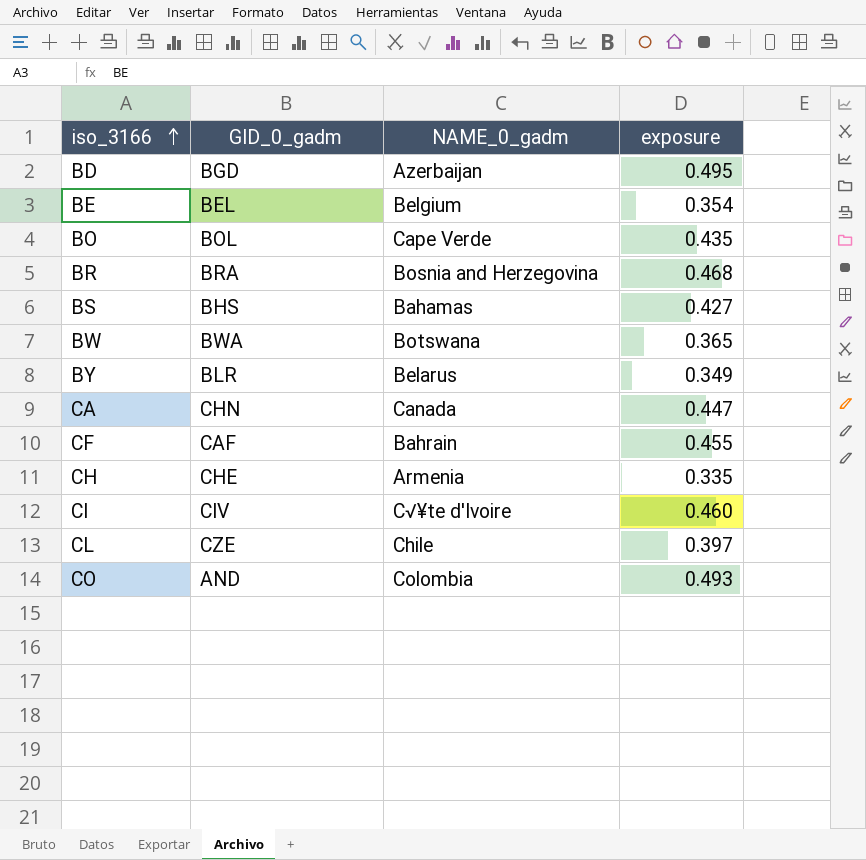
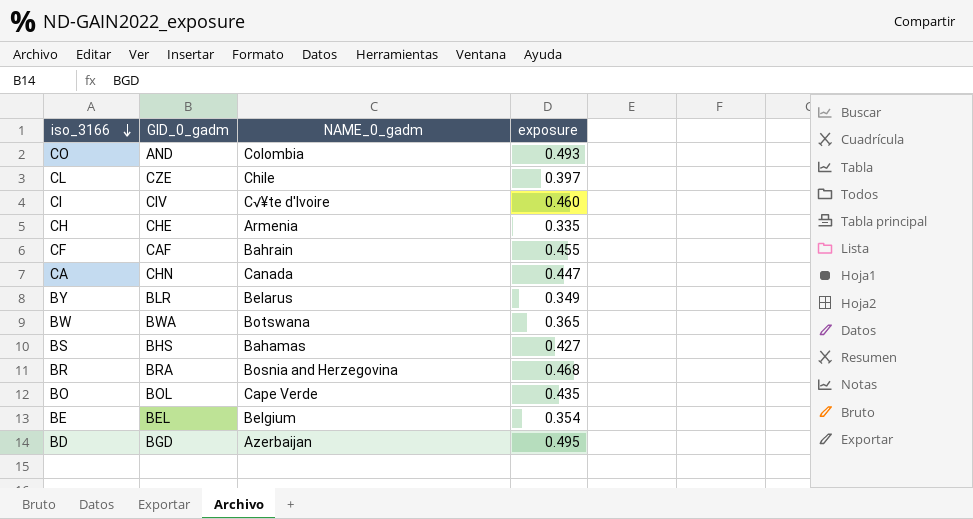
row order: iso_3166 ascending -> iso_3166 descending

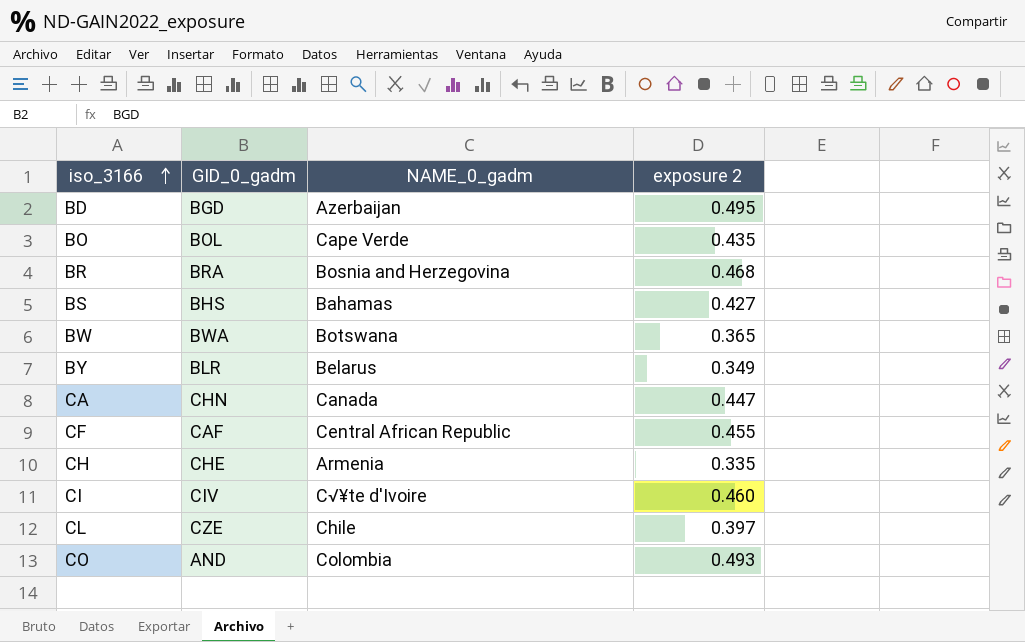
row order: iso_3166 descending -> iso_3166 ascending
column name: exposure -> exposure 2
row BE: BEL | Belgium | 0.354 -> none
CF | NAME_0_gadm: Bahrain -> Central African Republic

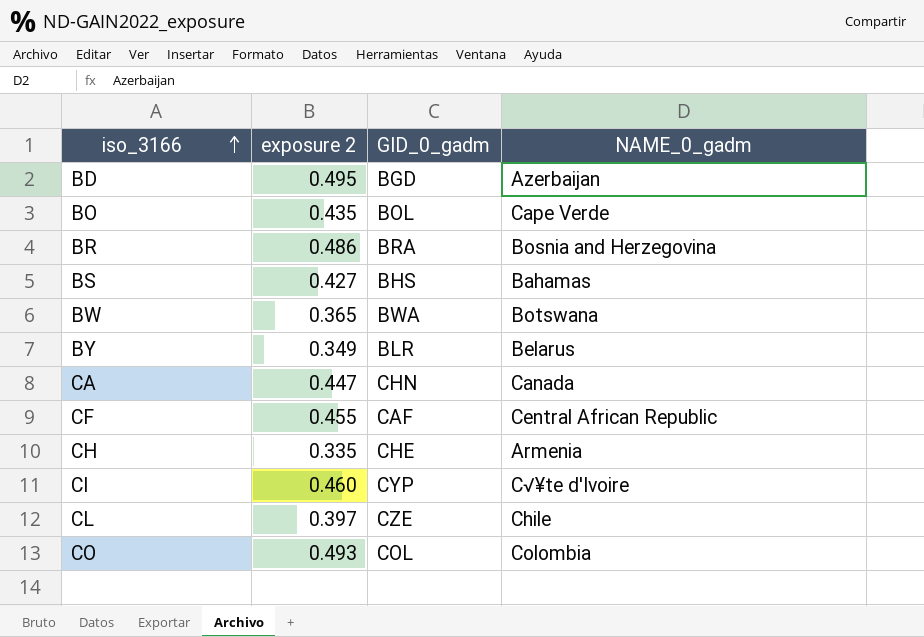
column exposure 2 | position: 4 -> 2
BR | exposure 2: 0.468 -> 0.486
CI | GID_0_gadm: CIV -> CYP
CO | GID_0_gadm: AND -> COL

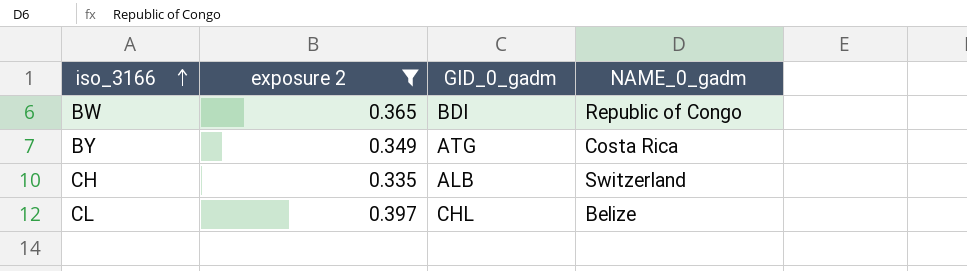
filter: none -> exposure 2 <= 0.397
BW | GID_0_gadm: BWA -> BDI
BW | NAME_0_gadm: Botswana -> Republic of Congo
BY | GID_0_gadm: BLR -> ATG
BY | NAME_0_gadm: Belarus -> Costa Rica
CH | GID_0_gadm: CHE -> ALB
CH | NAME_0_gadm: Armenia -> Switzerland
CL | GID_0_gadm: CZE -> CHL
CL | NAME_0_gadm: Chile -> Belize

